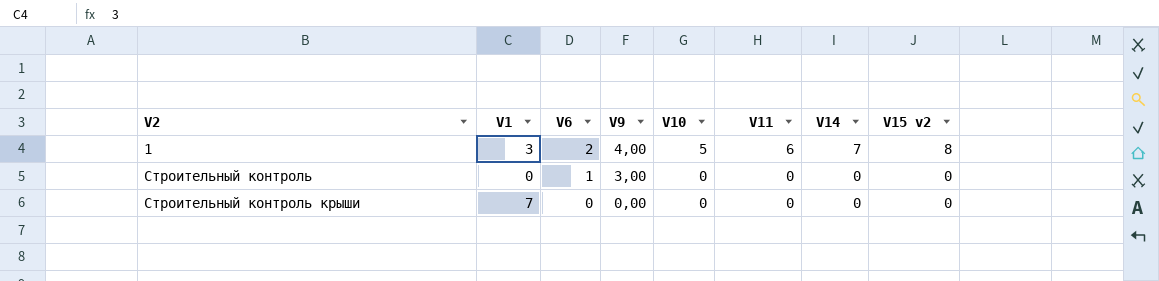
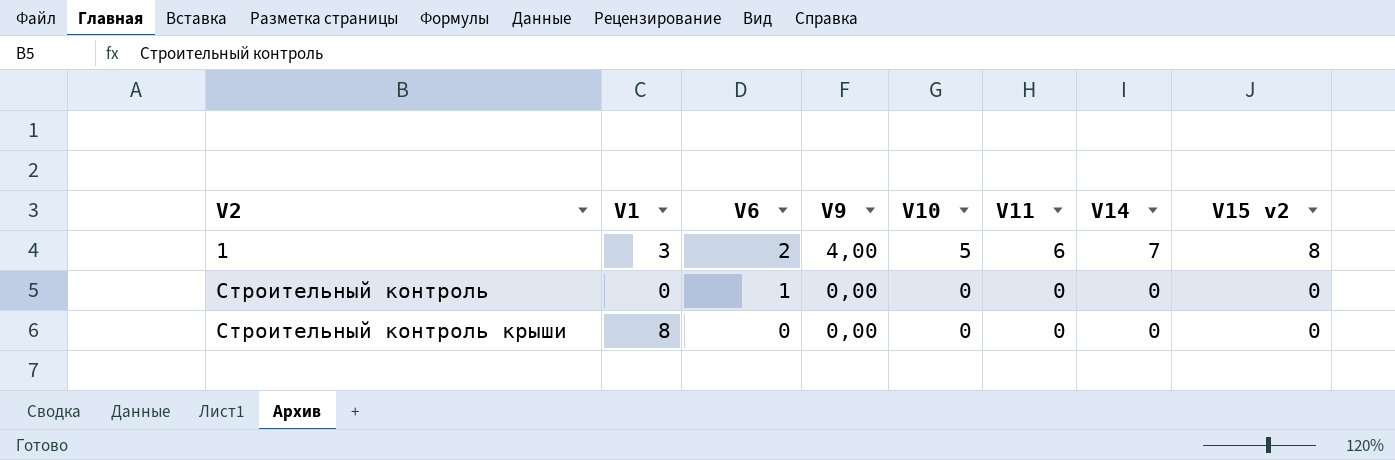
Строительный контроль | V9: 3,00 -> 0,00
Строительный контроль крыши | V1: 7 -> 8

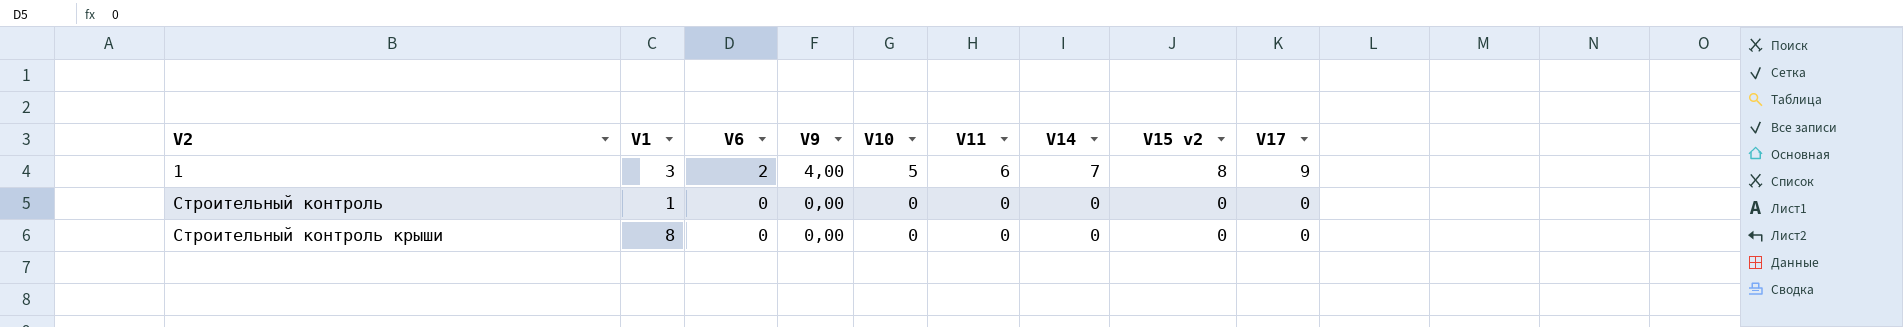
column V17 | position: none -> 9
Строительный контроль | V1: 0 -> 1
Строительный контроль | V6: 1 -> 0

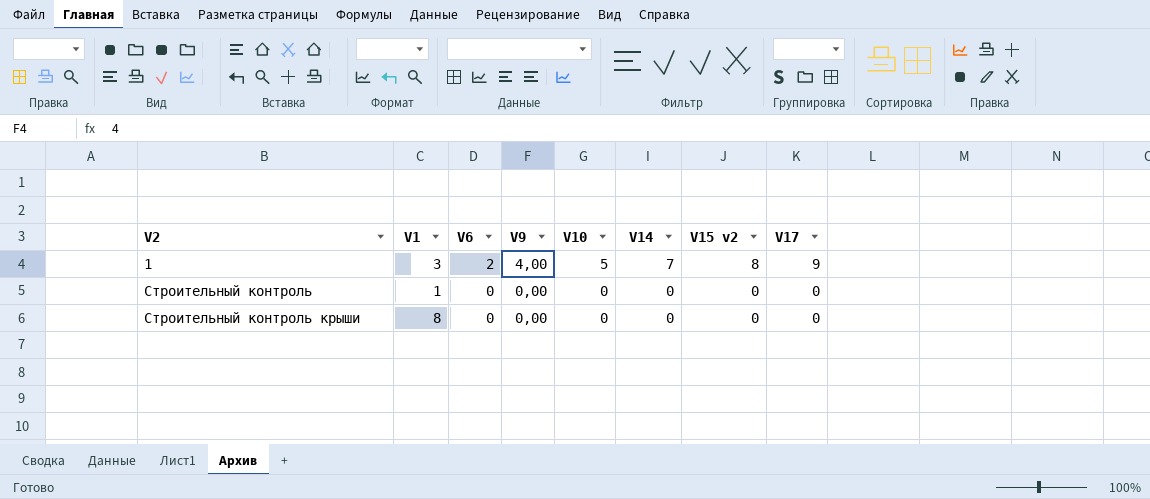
column V11 | position: 6 -> none

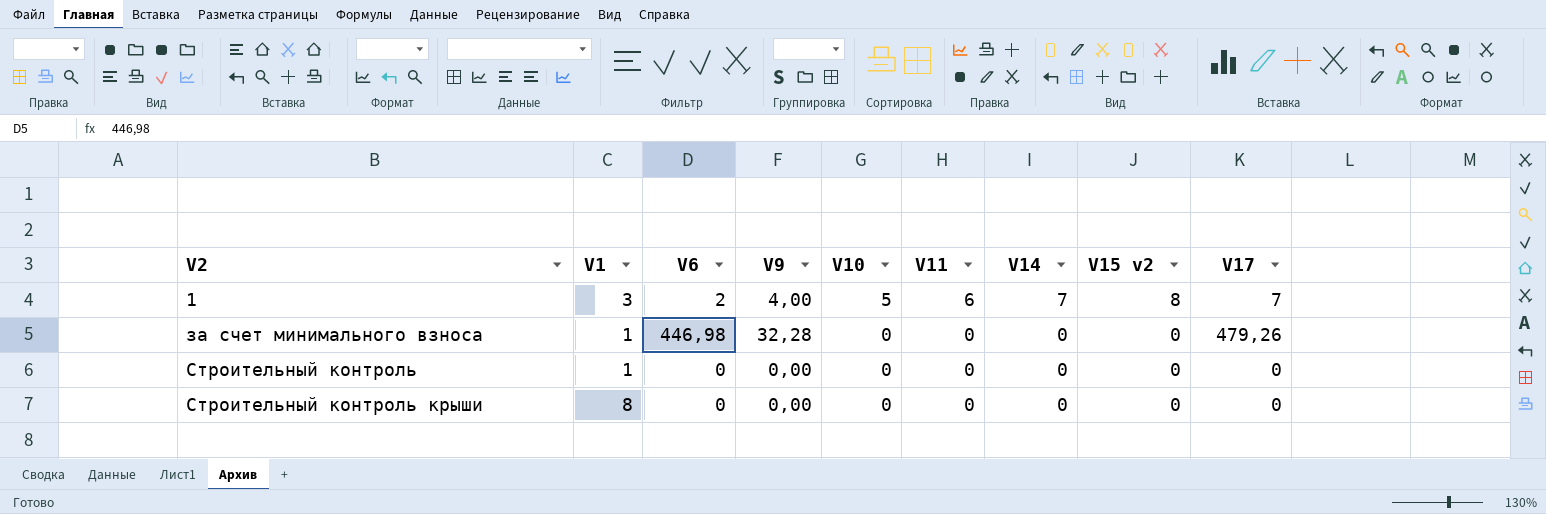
column V11 | position: none -> 6
1 | V17: 9 -> 7
row за счет минимального взноса: none -> 1 | 446,98 | 32,28 | 0 | 0 | 0 | 0 | 479,26

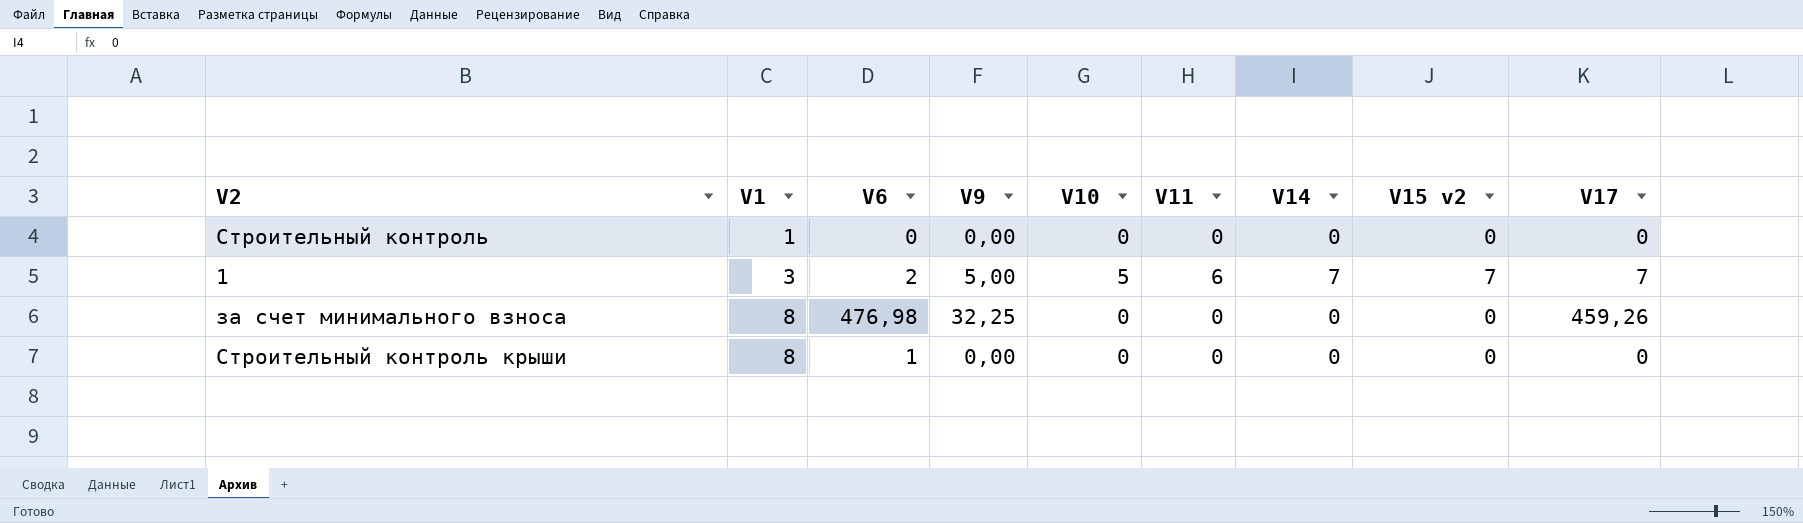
row order: V2 ascending -> V1 ascending
1 | V9: 4,00 -> 5,00
1 | V15 v2: 8 -> 7
за счет минимального взноса | V1: 1 -> 8
за счет минимального взноса | V6: 446,98 -> 476,98
за счет минимального взноса | V9: 32,28 -> 32,25
за счет минимального взноса | V17: 479,26 -> 459,26
Строительный контроль крыши | V6: 0 -> 1

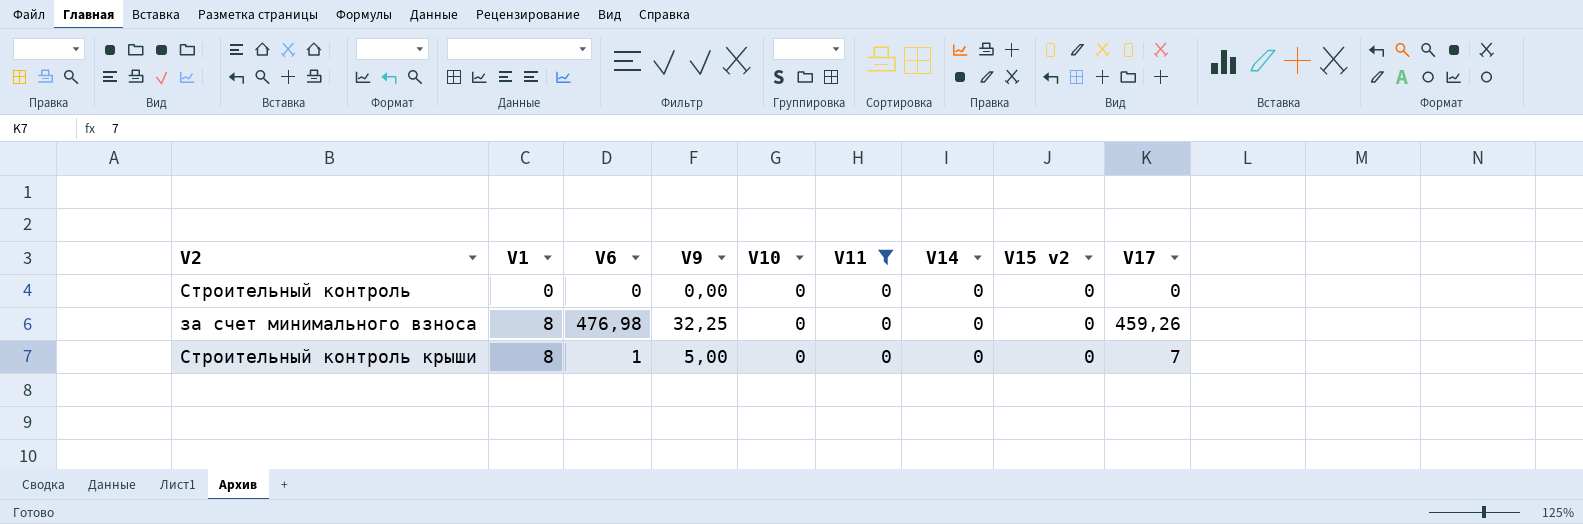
filter: none -> V11 = 0
Строительный контроль | V1: 1 -> 0
Строительный контроль крыши | V9: 0,00 -> 5,00
Строительный контроль крыши | V17: 0 -> 7

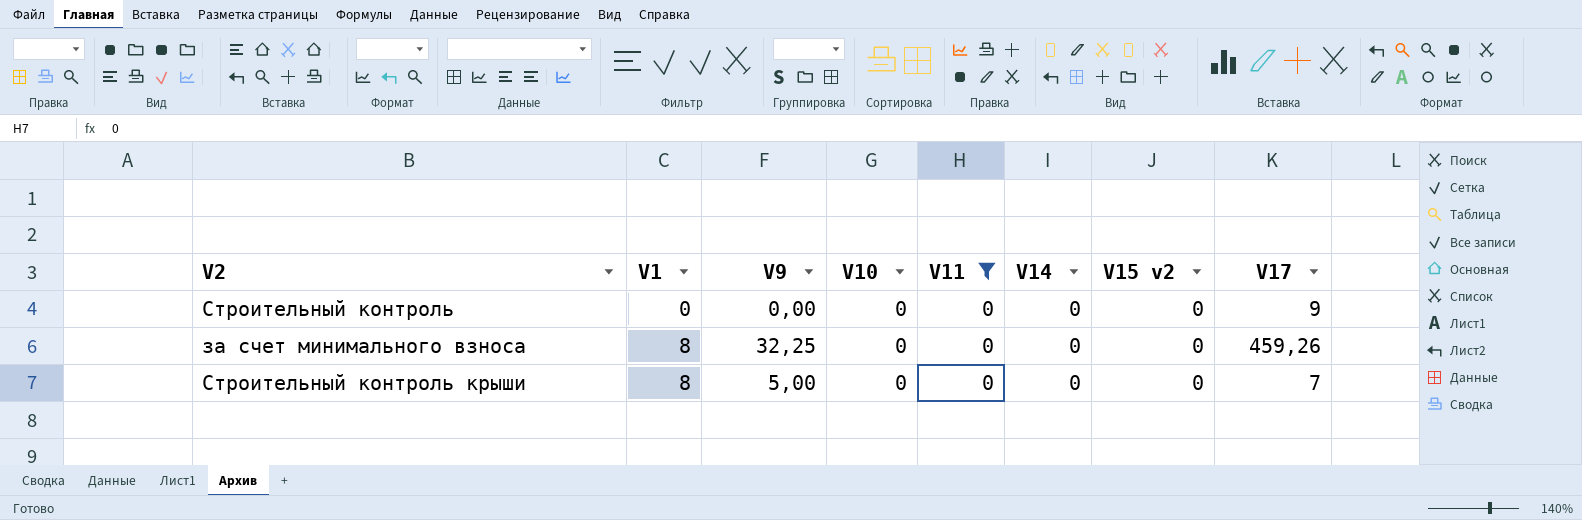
column V6 | position: 3 -> none
Строительный контроль | V17: 0 -> 9

